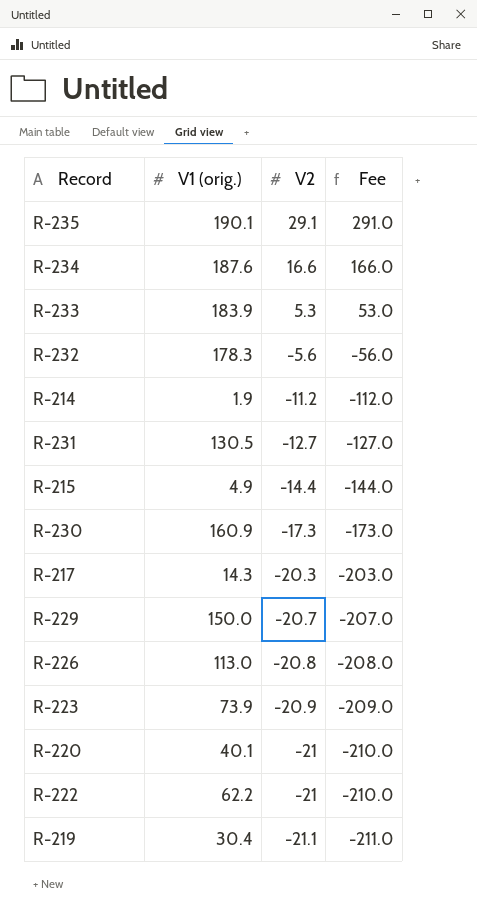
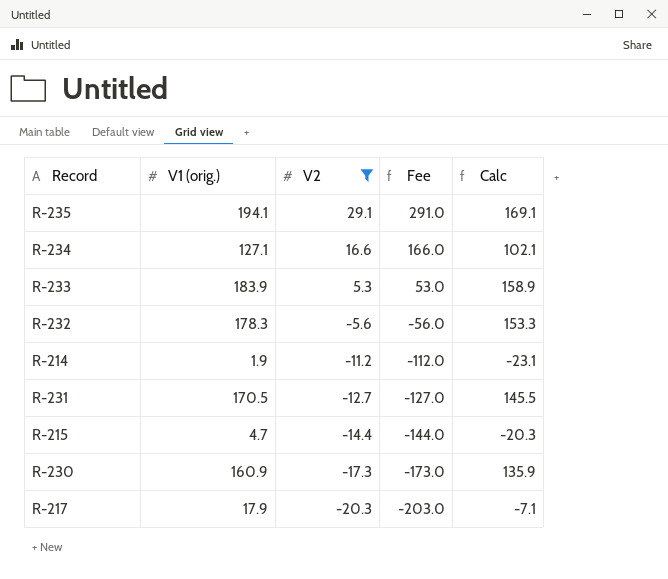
filter: none -> V2 >= -20.3
column Calc | formula: none -> [V1 (orig.)] - 25
R-235 | V1 (orig.): 190.1 -> 194.1
R-234 | V1 (orig.): 187.6 -> 127.1
R-231 | V1 (orig.): 130.5 -> 170.5
R-215 | V1 (orig.): 4.9 -> 4.7
R-217 | V1 (orig.): 14.3 -> 17.9

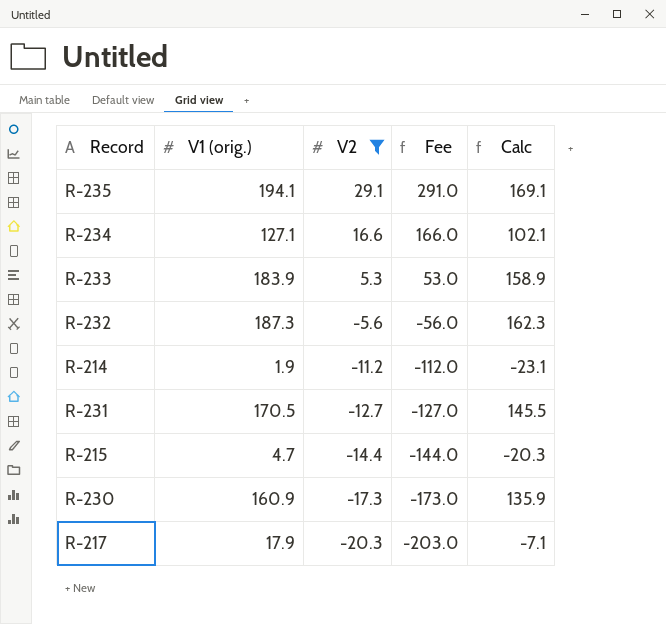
R-232 | V1 (orig.): 178.3 -> 187.3
R-232 | Calc: 153.3 -> 162.3

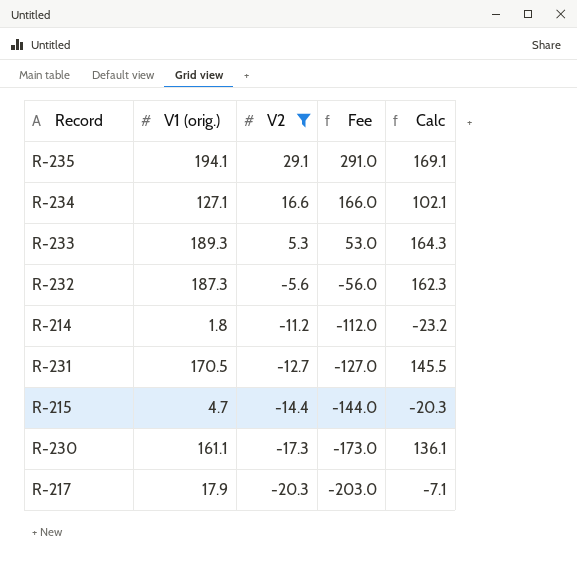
R-233 | V1 (orig.): 183.9 -> 189.3
R-233 | Calc: 158.9 -> 164.3
R-214 | V1 (orig.): 1.9 -> 1.8
R-214 | Calc: -23.1 -> -23.2
R-230 | V1 (orig.): 160.9 -> 161.1
R-230 | Calc: 135.9 -> 136.1

